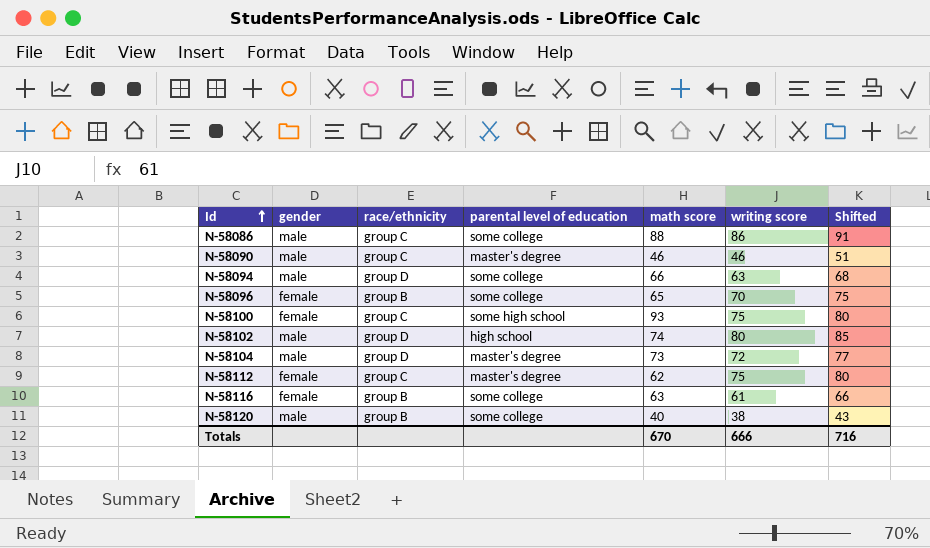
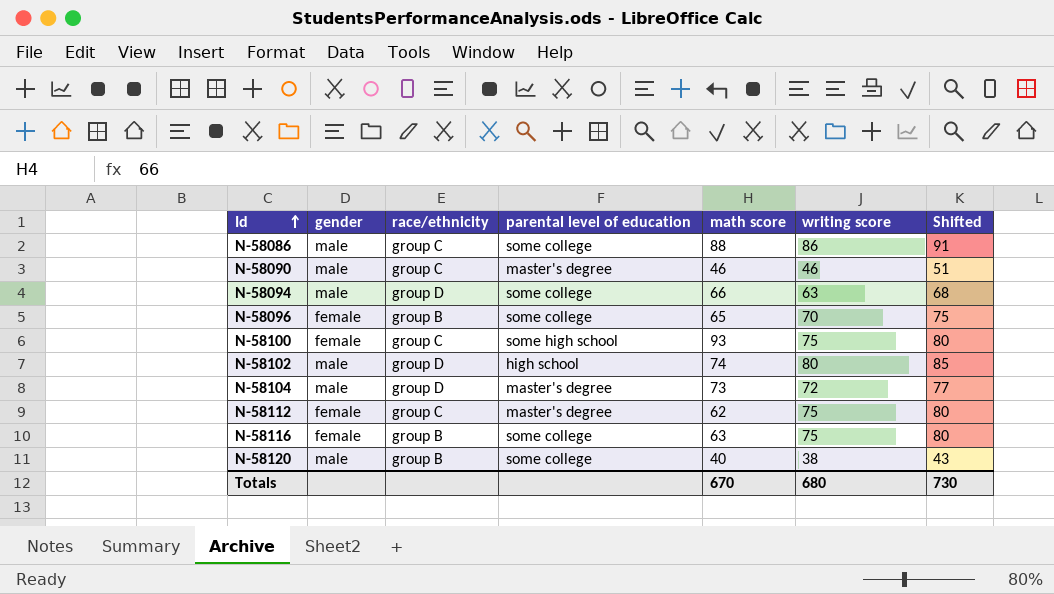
N-58116 | writing score: 61 -> 75
N-58116 | Shifted: 66 -> 80
Totals | writing score: 666 -> 680
Totals | Shifted: 716 -> 730

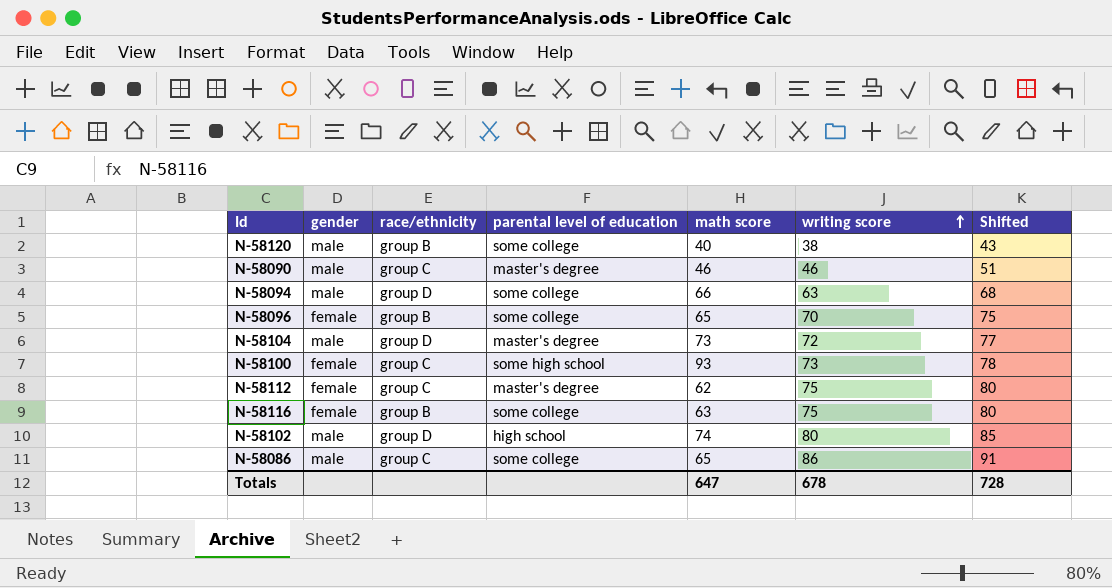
row order: Id ascending -> writing score ascending
N-58100 | writing score: 75 -> 73
N-58100 | Shifted: 80 -> 78
N-58086 | math score: 88 -> 65
Totals | math score: 670 -> 647
Totals | writing score: 680 -> 678
Totals | Shifted: 730 -> 728

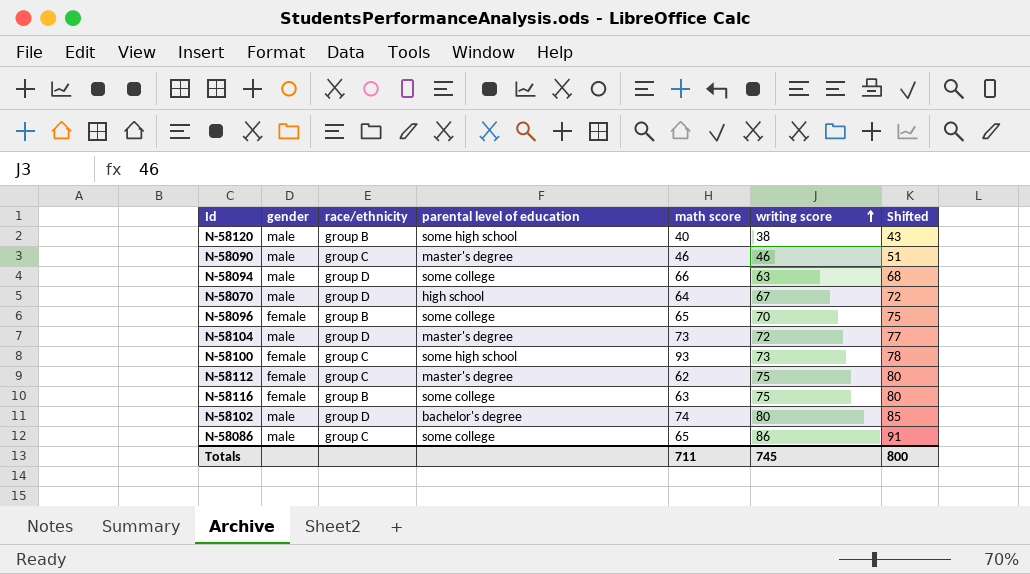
N-58120 | parental level of education: some college -> some high school
row N-58070: none -> male | group D | high school | 64 | 67 | 72
N-58102 | parental level of education: high school -> bachelor's degree
Totals | math score: 647 -> 711
Totals | writing score: 678 -> 745
Totals | Shifted: 728 -> 800

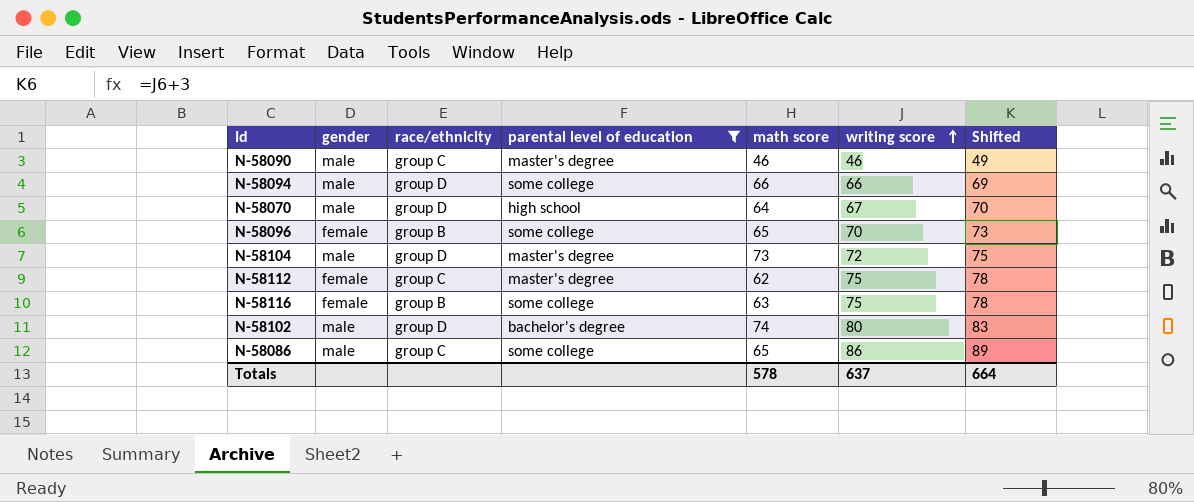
filter: none -> parental level of education != some high school
column Shifted | formula: [writing score] + 5 -> [writing score] + 3
N-58094 | writing score: 63 -> 66
Totals | math score: 711 -> 578
Totals | writing score: 745 -> 637
Totals | Shifted: 800 -> 664

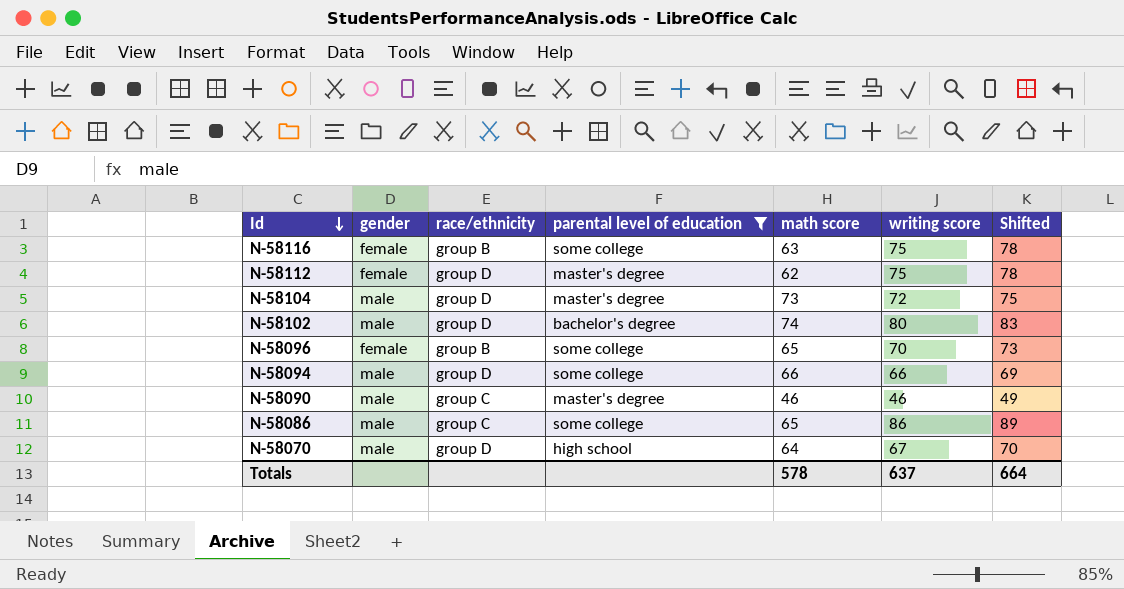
row order: writing score ascending -> Id descending
N-58112 | race/ethnicity: group C -> group D

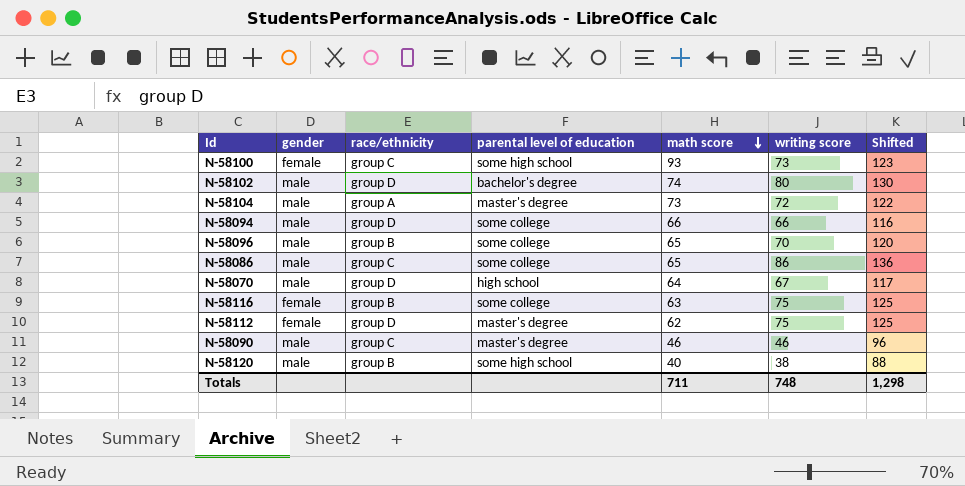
filter: parental level of education != some high school -> none
row order: Id descending -> math score descending
column Shifted | formula: [writing score] + 3 -> [writing score] + 50
N-58104 | race/ethnicity: group D -> group A
N-58096 | gender: female -> male
Totals | math score: 578 -> 711
Totals | writing score: 637 -> 748
Totals | Shifted: 664 -> 1,298

